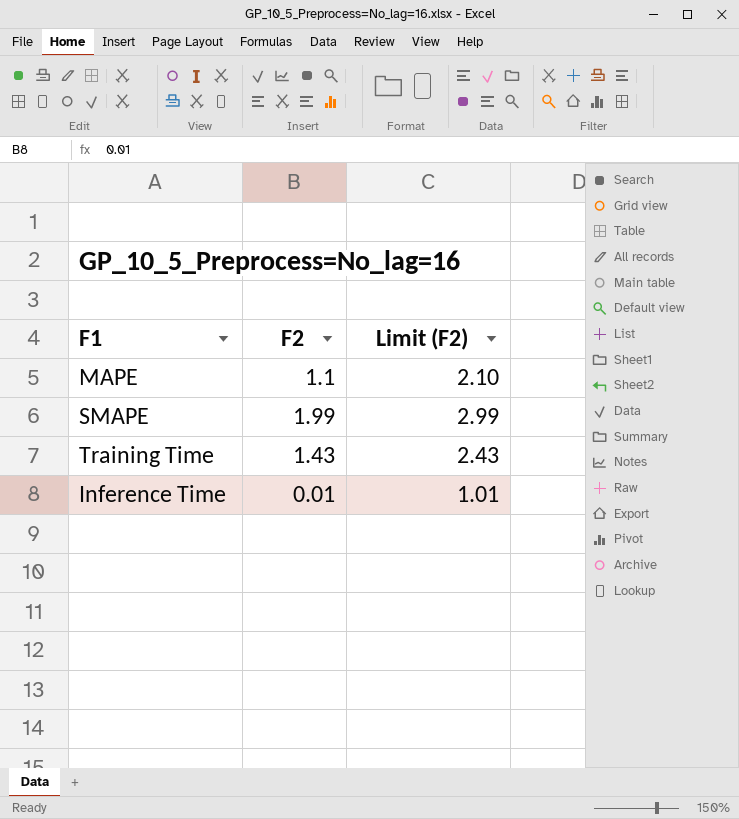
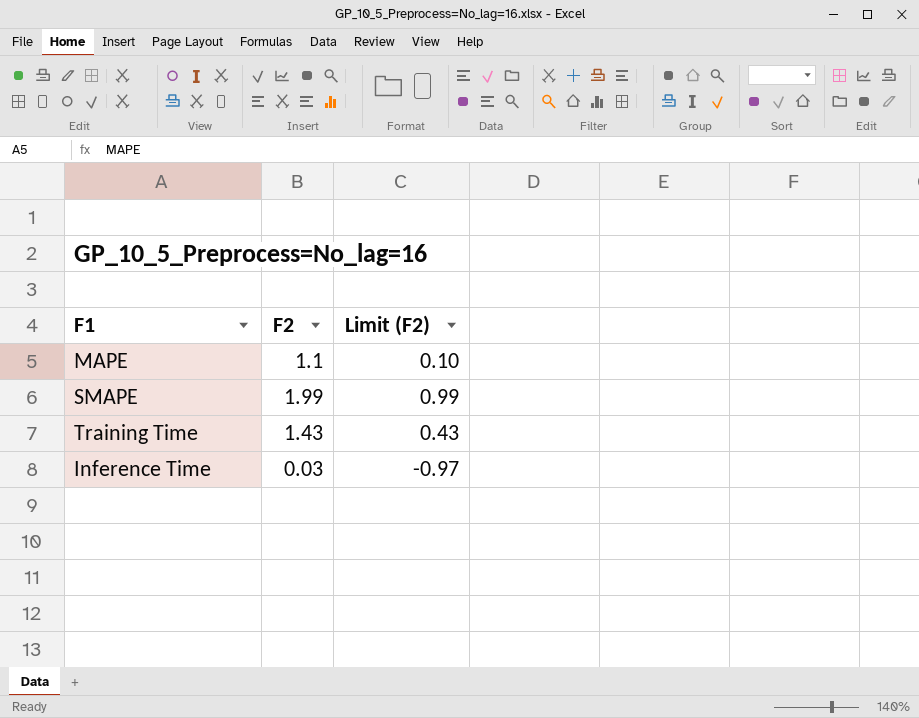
column Limit (F2) | formula: [F2] + 1 -> [F2] - 1
Inference Time | F2: 0.01 -> 0.03

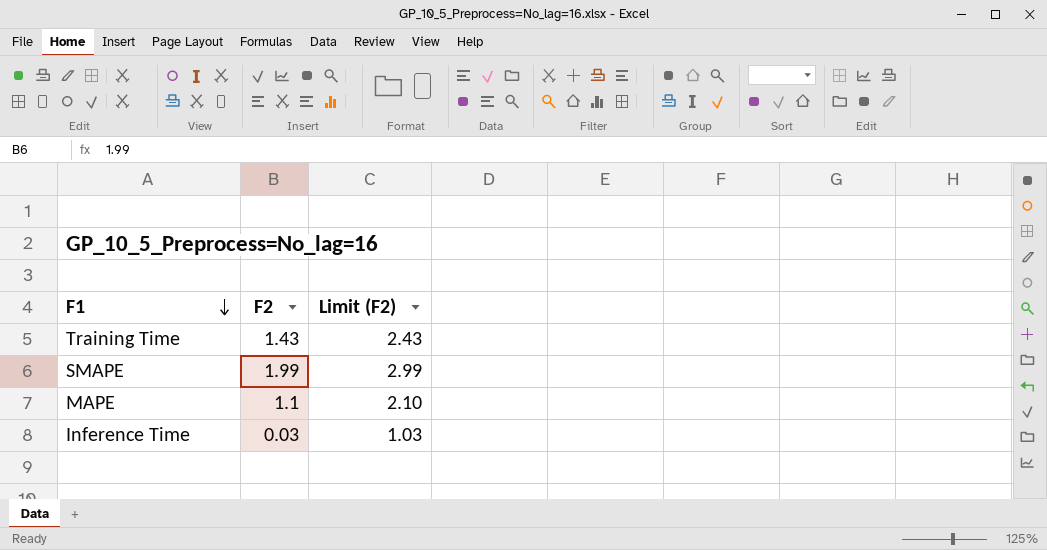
row order: none -> F1 descending
column Limit (F2) | formula: [F2] - 1 -> [F2] + 1

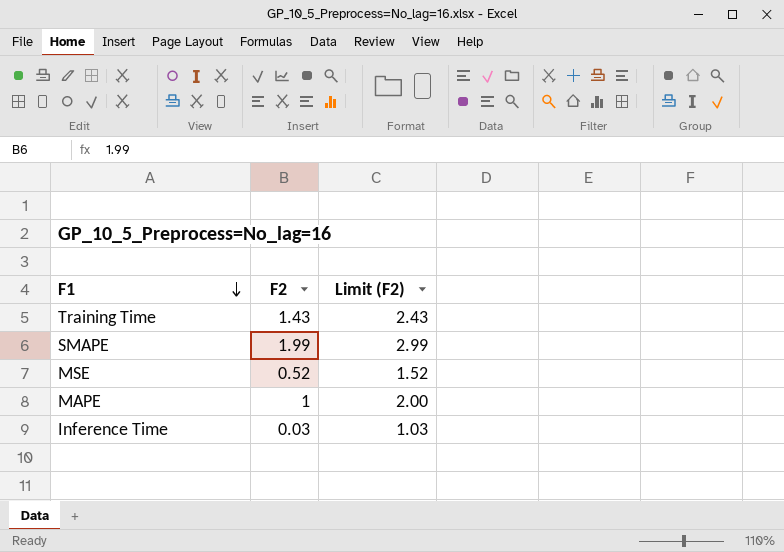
row MSE: none -> 0.52 | 1.52
MAPE | F2: 1.1 -> 1
MAPE | Limit (F2): 2.10 -> 2.00

